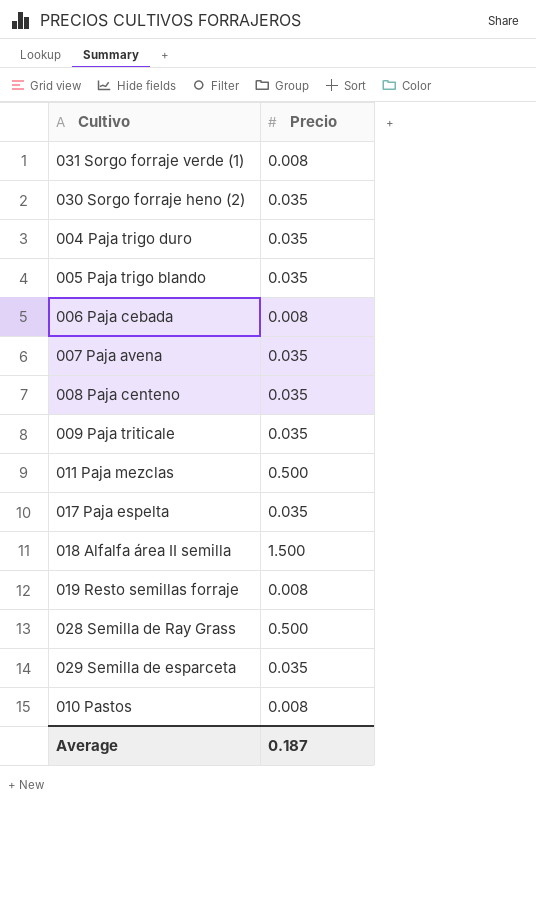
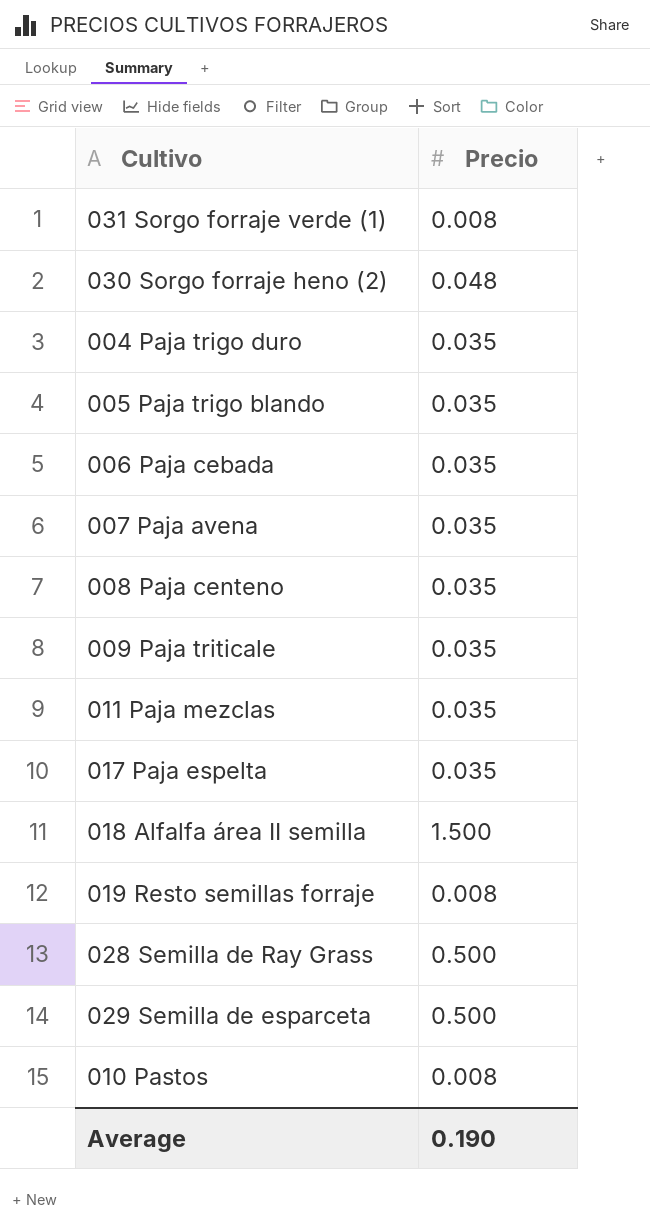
030 Sorgo forraje heno (2) | Precio: 0.035 -> 0.048
006 Paja cebada | Precio: 0.008 -> 0.035
011 Paja mezclas | Precio: 0.500 -> 0.035
029 Semilla de esparceta | Precio: 0.035 -> 0.500
Average | Precio: 0.187 -> 0.190

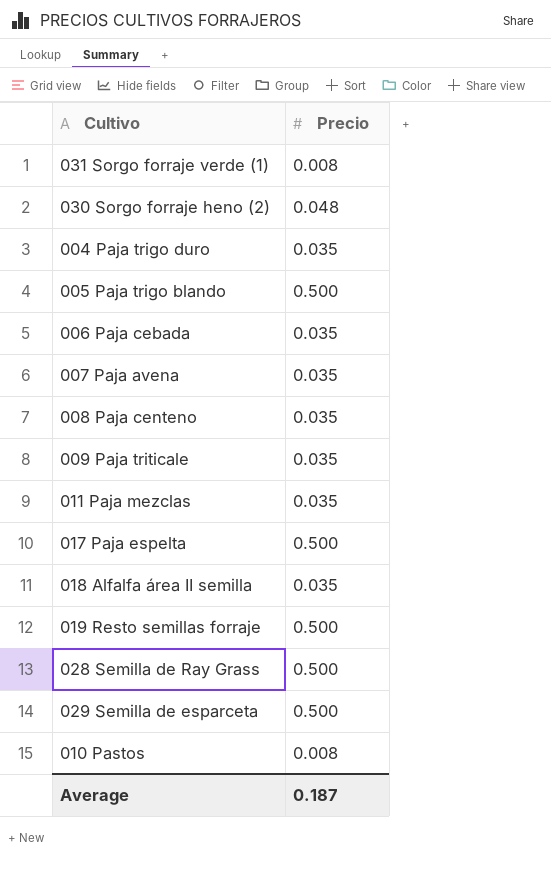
005 Paja trigo blando | Precio: 0.035 -> 0.500
017 Paja espelta | Precio: 0.035 -> 0.500
018 Alfalfa área II semilla | Precio: 1.500 -> 0.035
019 Resto semillas forraje | Precio: 0.008 -> 0.500
Average | Precio: 0.190 -> 0.187

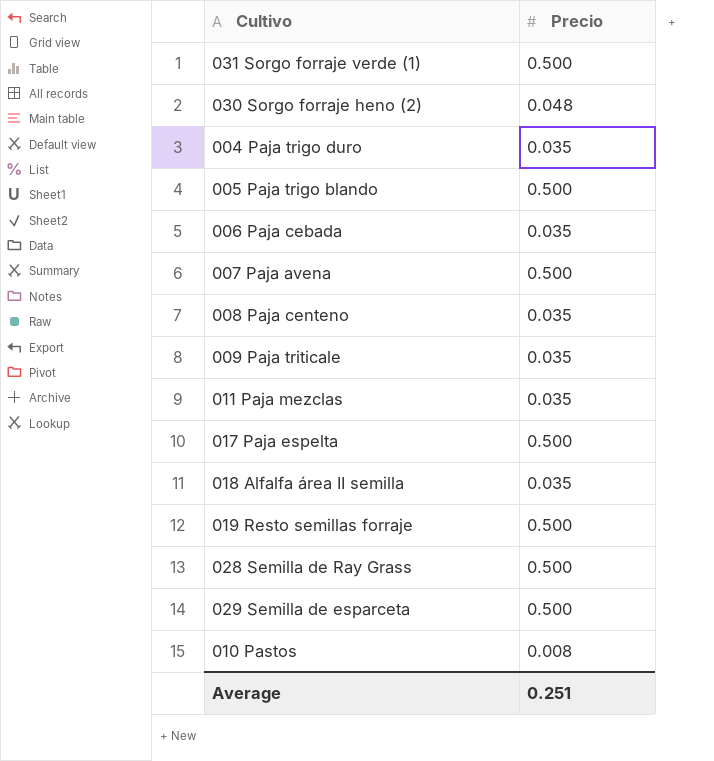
031 Sorgo forraje verde (1) | Precio: 0.008 -> 0.500
007 Paja avena | Precio: 0.035 -> 0.500
Average | Precio: 0.187 -> 0.251

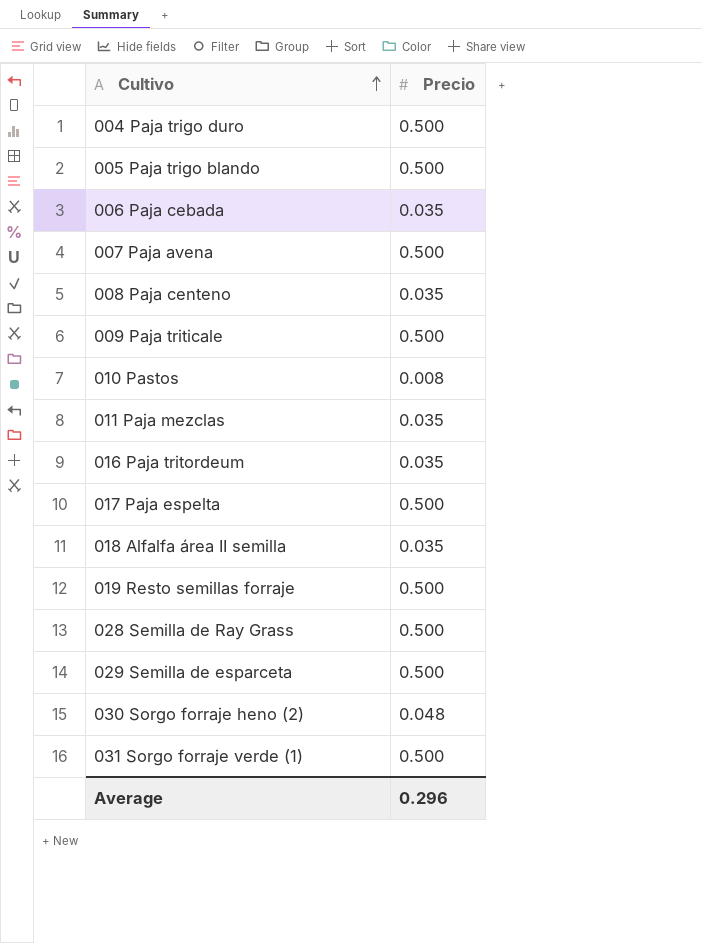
row order: none -> Cultivo ascending
004 Paja trigo duro | Precio: 0.035 -> 0.500
009 Paja triticale | Precio: 0.035 -> 0.500
row 016 Paja tritordeum: none -> 0.035
Average | Precio: 0.251 -> 0.296

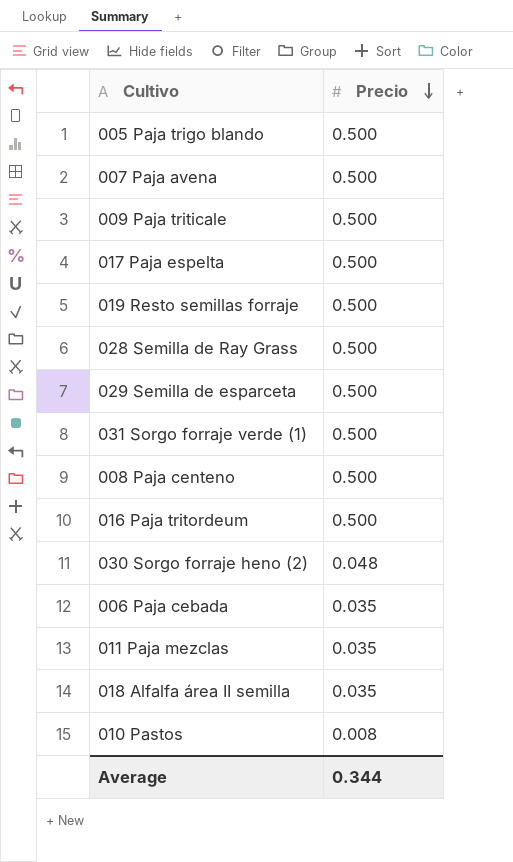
row order: Cultivo ascending -> Precio descending
row 004 Paja trigo duro: 0.500 -> none
008 Paja centeno | Precio: 0.035 -> 0.500
016 Paja tritordeum | Precio: 0.035 -> 0.500
Average | Precio: 0.296 -> 0.344

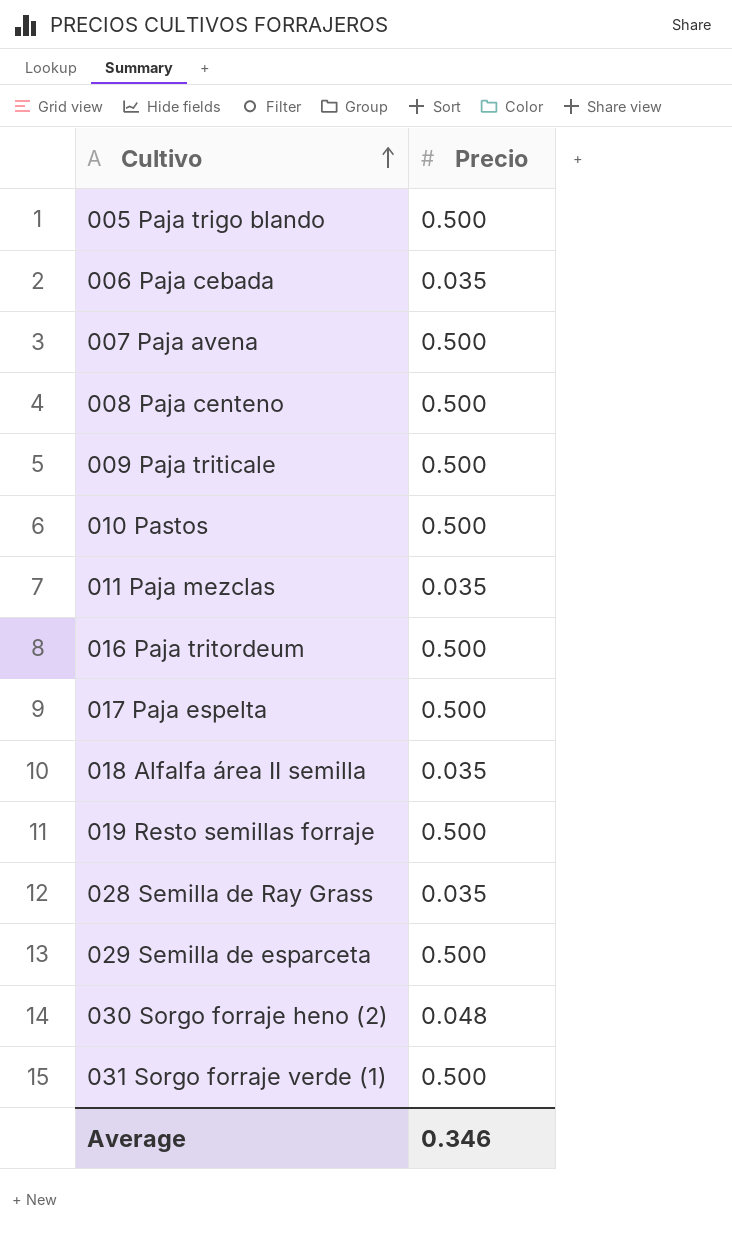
row order: Precio descending -> Cultivo ascending
010 Pastos | Precio: 0.008 -> 0.500
028 Semilla de Ray Grass | Precio: 0.500 -> 0.035
Average | Precio: 0.344 -> 0.346

